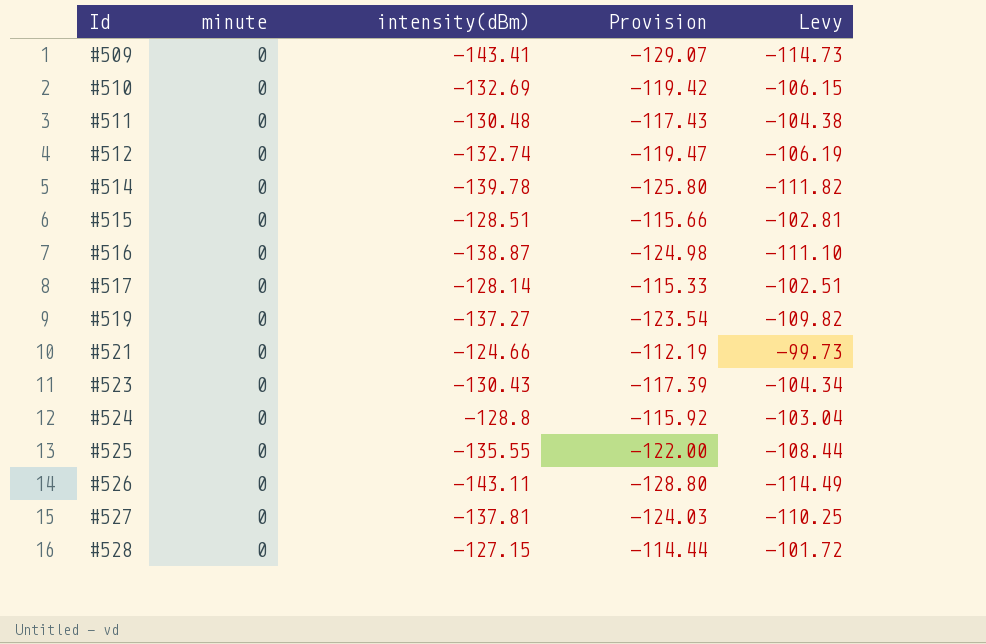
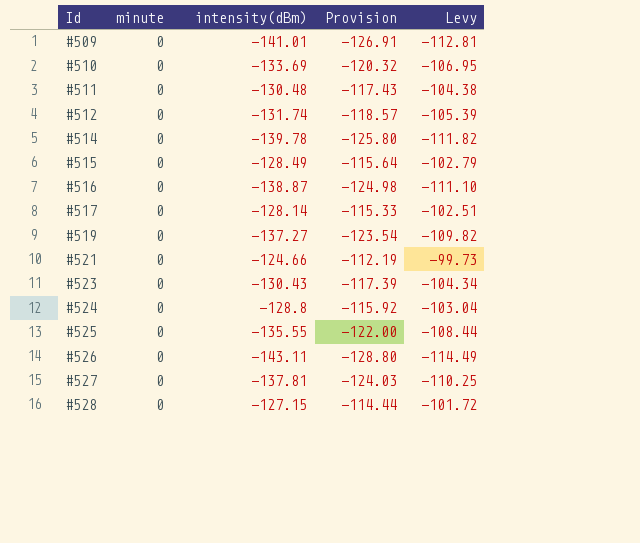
#509 | intensity(dBm): -143.41 -> -141.01
#509 | Provision: -129.07 -> -126.91
#509 | Levy: -114.73 -> -112.81
#510 | intensity(dBm): -132.69 -> -133.69
#510 | Provision: -119.42 -> -120.32
#510 | Levy: -106.15 -> -106.95
#512 | intensity(dBm): -132.74 -> -131.74
#512 | Provision: -119.47 -> -118.57
#512 | Levy: -106.19 -> -105.39
#515 | intensity(dBm): -128.51 -> -128.49
#515 | Provision: -115.66 -> -115.64
#515 | Levy: -102.81 -> -102.79

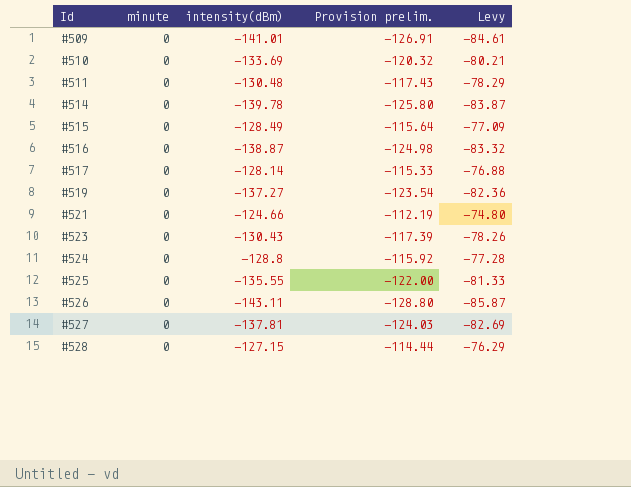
column name: Provision -> Provision prelim.
column Levy | formula: [intensity(dBm)] * 0.8 -> [intensity(dBm)] * 0.6
row #512: 0 | -131.74 | -118.57 | -105.39 -> none

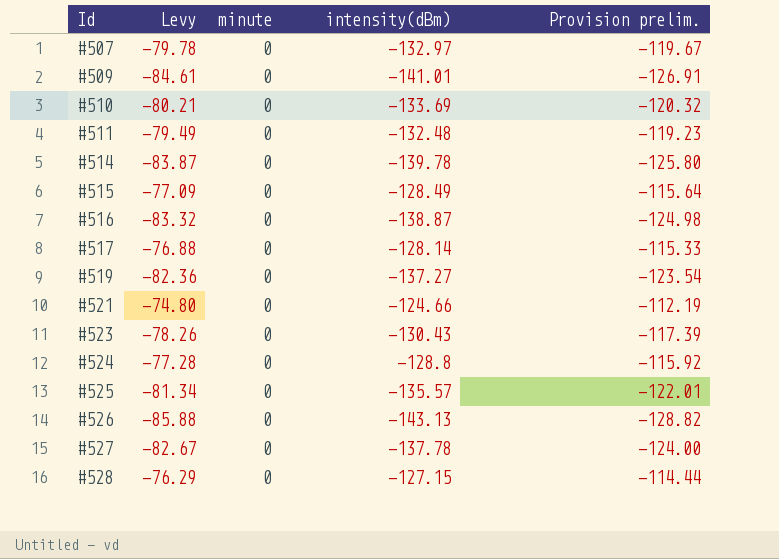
column Levy | position: 5 -> 2
row #507: none -> -79.78 | 0 | -132.97 | -119.67
#511 | Levy: -78.29 -> -79.49
#511 | intensity(dBm): -130.48 -> -132.48
#511 | Provision prelim.: -117.43 -> -119.23
#525 | Levy: -81.33 -> -81.34
#525 | intensity(dBm): -135.55 -> -135.57
#525 | Provision prelim.: -122.00 -> -122.01
#526 | Levy: -85.87 -> -85.88
#526 | intensity(dBm): -143.11 -> -143.13
#526 | Provision prelim.: -128.80 -> -128.82
#527 | Levy: -82.69 -> -82.67
#527 | intensity(dBm): -137.81 -> -137.78
#527 | Provision prelim.: -124.03 -> -124.00

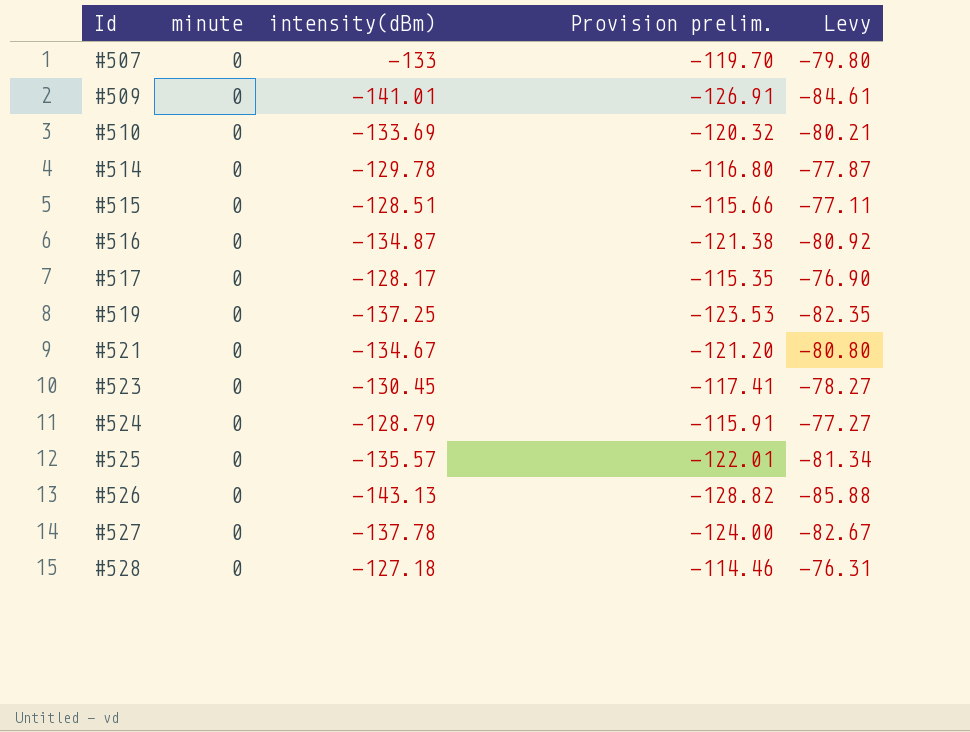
column Levy | position: 2 -> 5
row #511: -79.49 | 0 | -132.48 | -119.23 -> none
#507 | intensity(dBm): -132.97 -> -133
#507 | Provision prelim.: -119.67 -> -119.70
#507 | Levy: -79.78 -> -79.80
#514 | intensity(dBm): -139.78 -> -129.78
#514 | Provision prelim.: -125.80 -> -116.80
#514 | Levy: -83.87 -> -77.87
#515 | intensity(dBm): -128.49 -> -128.51
#515 | Provision prelim.: -115.64 -> -115.66
#515 | Levy: -77.09 -> -77.11
#516 | intensity(dBm): -138.87 -> -134.87
#516 | Provision prelim.: -124.98 -> -121.38
#516 | Levy: -83.32 -> -80.92
#517 | intensity(dBm): -128.14 -> -128.17
#517 | Provision prelim.: -115.33 -> -115.35
#517 | Levy: -76.88 -> -76.90
#519 | intensity(dBm): -137.27 -> -137.25
#519 | Provision prelim.: -123.54 -> -123.53
#519 | Levy: -82.36 -> -82.35
#521 | intensity(dBm): -124.66 -> -134.67
#521 | Provision prelim.: -112.19 -> -121.20
#521 | Levy: -74.80 -> -80.80
#523 | intensity(dBm): -130.43 -> -130.45
#523 | Provision prelim.: -117.39 -> -117.41
#523 | Levy: -78.26 -> -78.27
#524 | intensity(dBm): -128.8 -> -128.79
#524 | Provision prelim.: -115.92 -> -115.91
#524 | Levy: -77.28 -> -77.27
#528 | intensity(dBm): -127.15 -> -127.18
#528 | Provision prelim.: -114.44 -> -114.46
#528 | Levy: -76.29 -> -76.31

